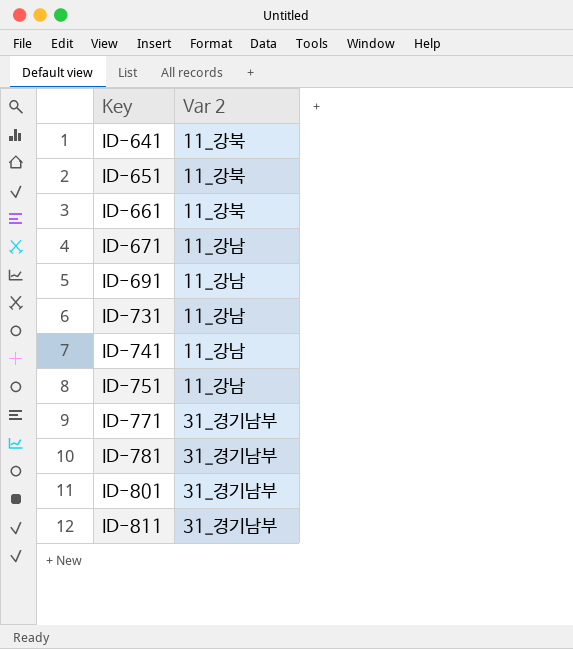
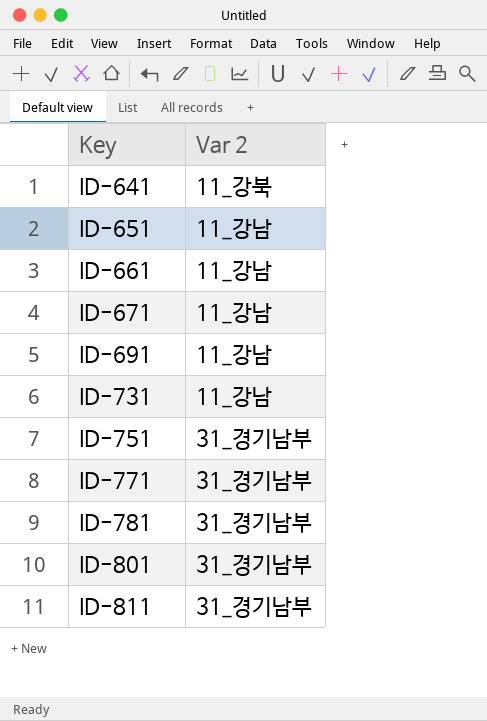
row ID-741: 11_강남 -> none
ID-651 | Var 2: 11_강북 -> 11_강남
ID-661 | Var 2: 11_강북 -> 11_강남
ID-751 | Var 2: 11_강남 -> 31_경기남부

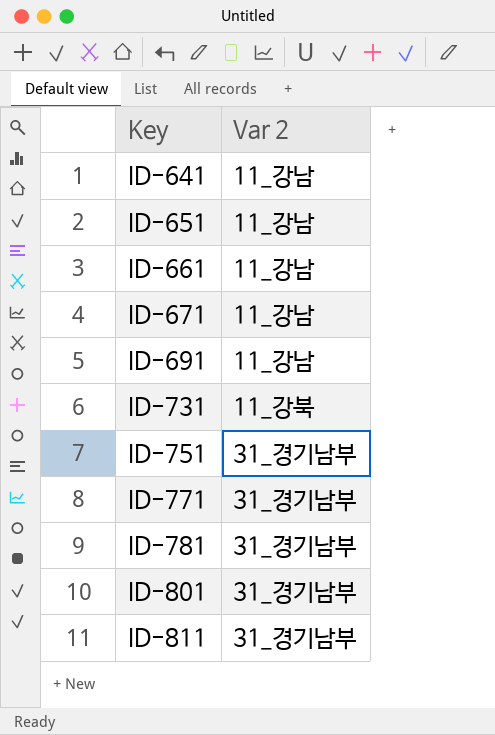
ID-641 | Var 2: 11_강북 -> 11_강남
ID-731 | Var 2: 11_강남 -> 11_강북

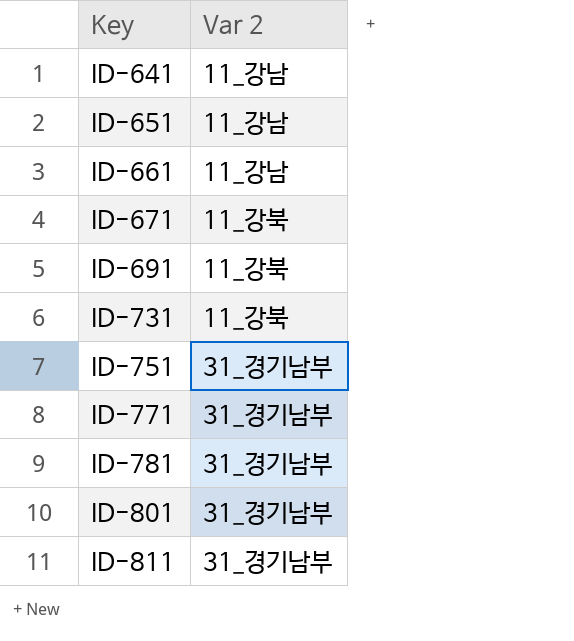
ID-671 | Var 2: 11_강남 -> 11_강북
ID-691 | Var 2: 11_강남 -> 11_강북

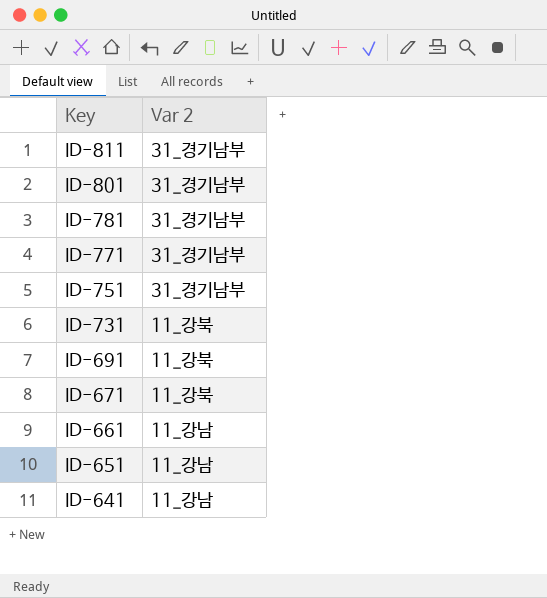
row order: Key ascending -> Key descending

